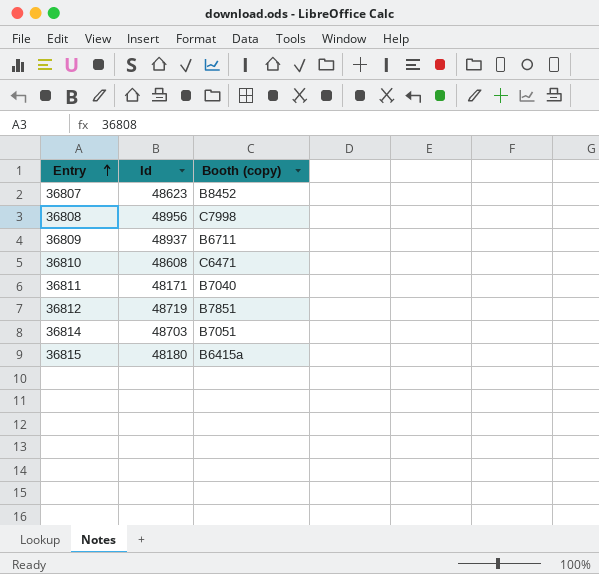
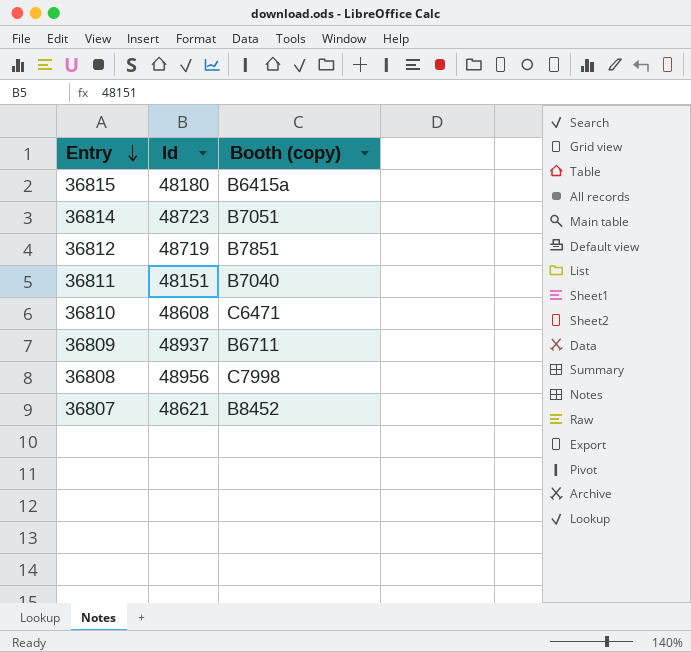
row order: Entry ascending -> Entry descending
36814 | Id: 48703 -> 48723
36811 | Id: 48171 -> 48151
36807 | Id: 48623 -> 48621

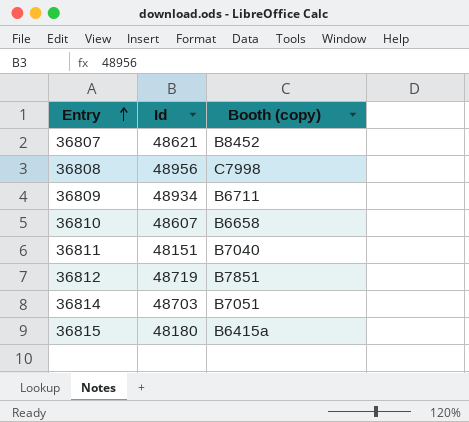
row order: Entry descending -> Entry ascending
36809 | Id: 48937 -> 48934
36810 | Id: 48608 -> 48607
36810 | Booth (copy): C6471 -> B6658
36814 | Id: 48723 -> 48703

